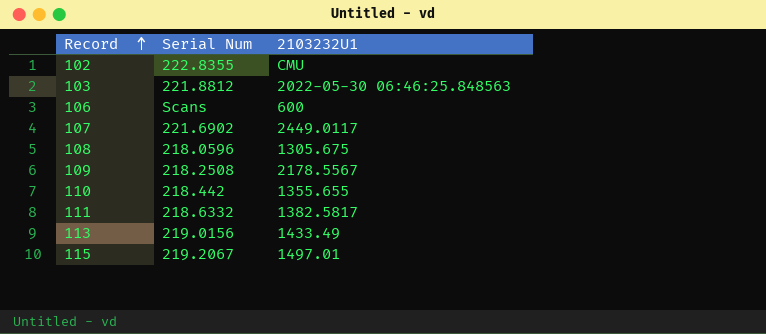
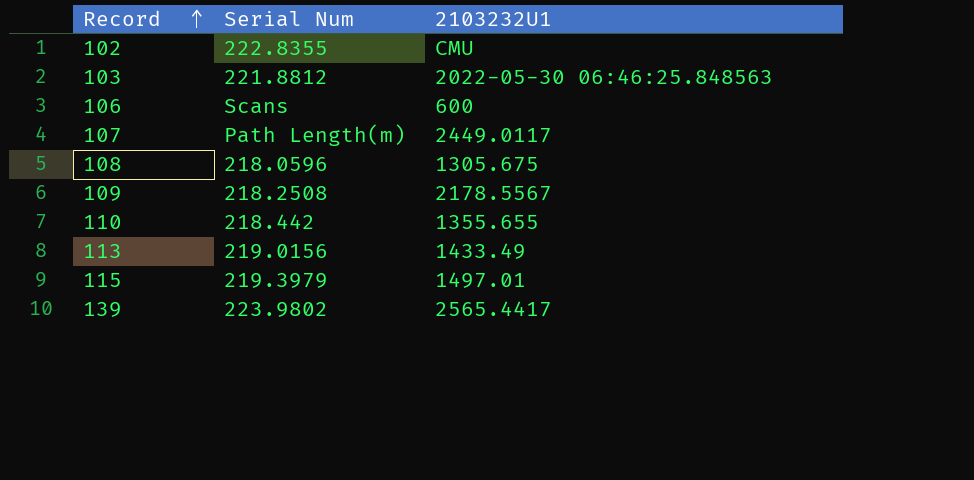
row 111: 218.6332 | 1382.5817 -> none
107 | Serial Num: 221.6902 -> Path Length(m)
115 | Serial Num: 219.2067 -> 219.3979
row 139: none -> 223.9802 | 2565.4417

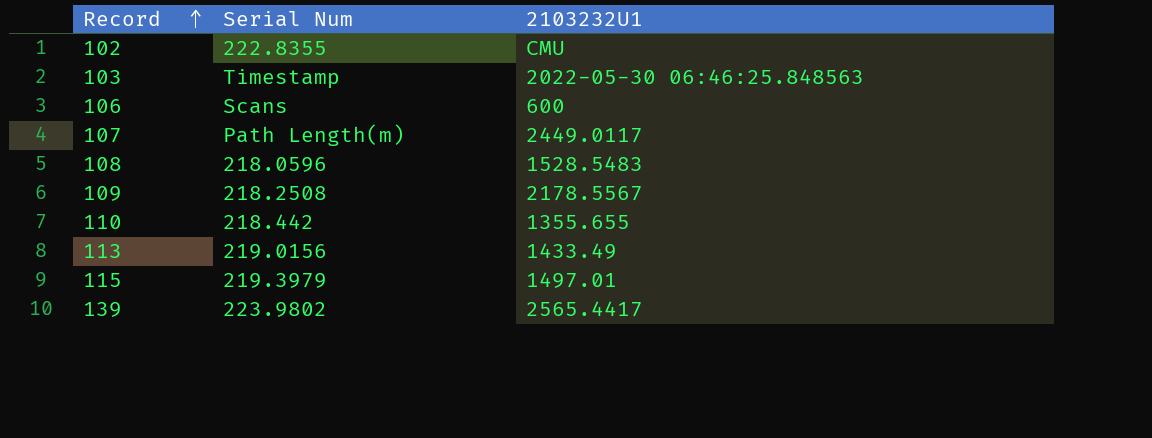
103 | Serial Num: 221.8812 -> Timestamp
108 | 2103232U1: 1305.675 -> 1528.5483

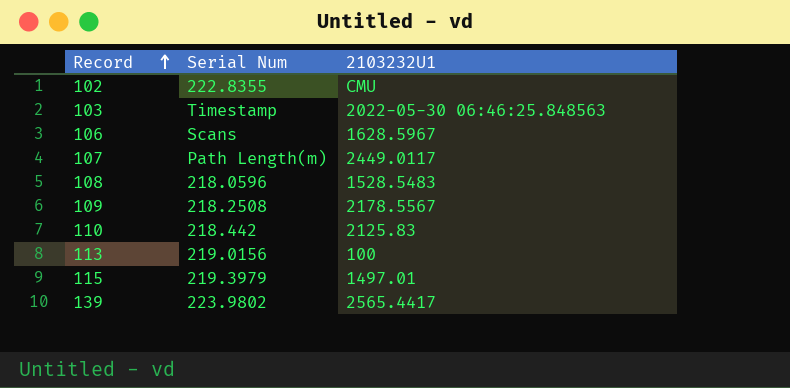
106 | 2103232U1: 600 -> 1628.5967
110 | 2103232U1: 1355.655 -> 2125.83
113 | 2103232U1: 1433.49 -> 100

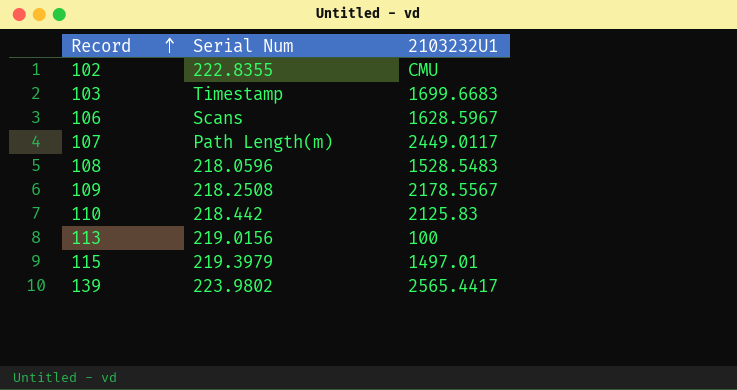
103 | 2103232U1: 2022-05-30 06:46:25.848563 -> 1699.6683

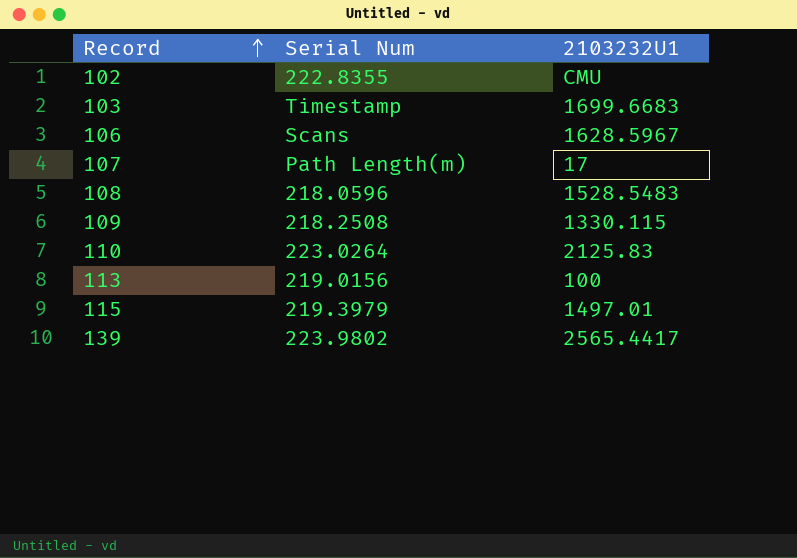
107 | 2103232U1: 2449.0117 -> 17
109 | 2103232U1: 2178.5567 -> 1330.115
110 | Serial Num: 218.442 -> 223.0264

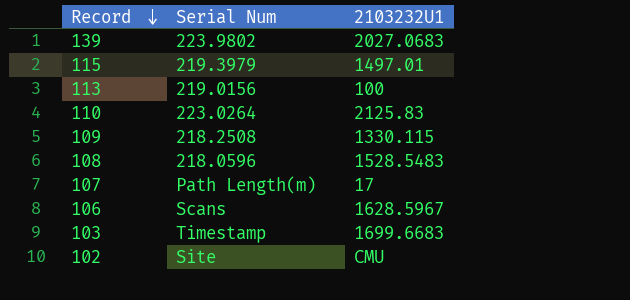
row order: Record ascending -> Record descending
139 | 2103232U1: 2565.4417 -> 2027.0683
102 | Serial Num: 222.8355 -> Site

